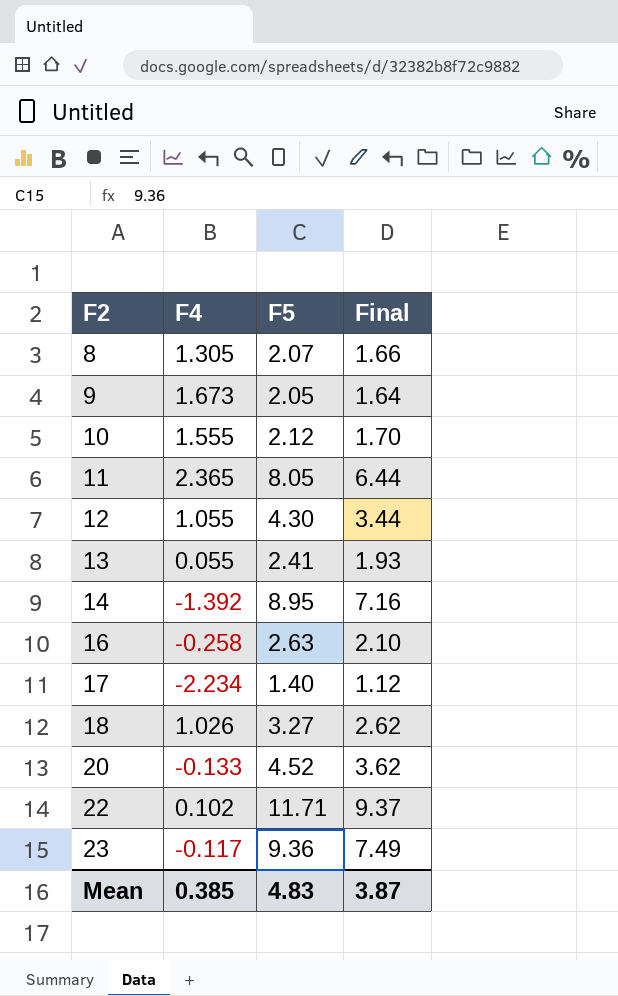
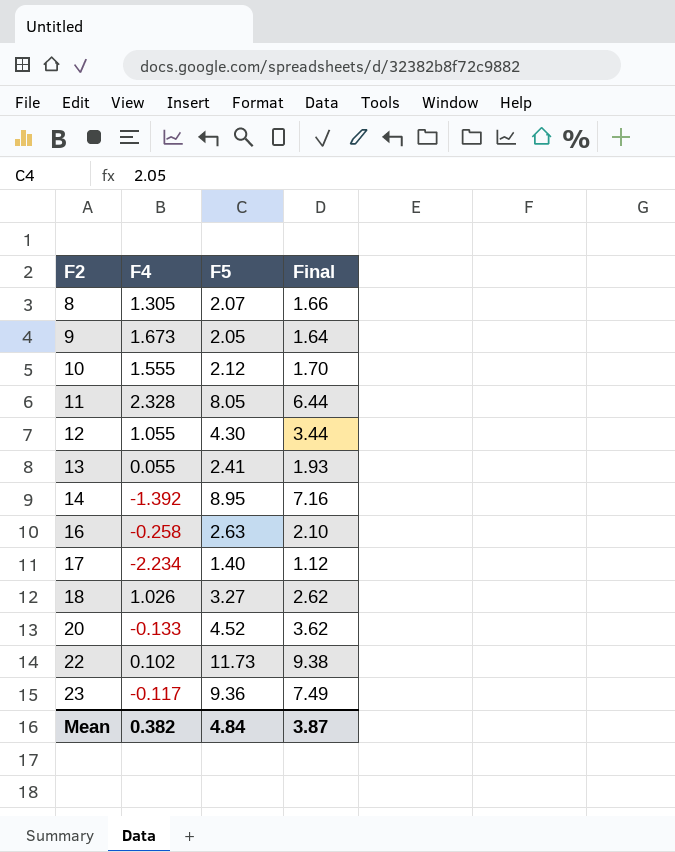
11 | F4: 2.365 -> 2.328
22 | F5: 11.71 -> 11.73
22 | Final: 9.37 -> 9.38
Mean | F4: 0.385 -> 0.382
Mean | F5: 4.83 -> 4.84

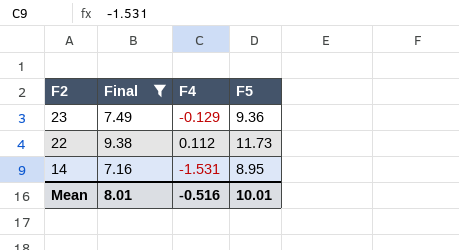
filter: none -> Final >= 7.16
row order: F2 ascending -> F2 descending
column Final | position: 4 -> 2
23 | F4: -0.117 -> -0.129
22 | F4: 0.102 -> 0.112
14 | F4: -1.392 -> -1.531
Mean | Final: 3.87 -> 8.01
Mean | F4: 0.382 -> -0.516
Mean | F5: 4.84 -> 10.01

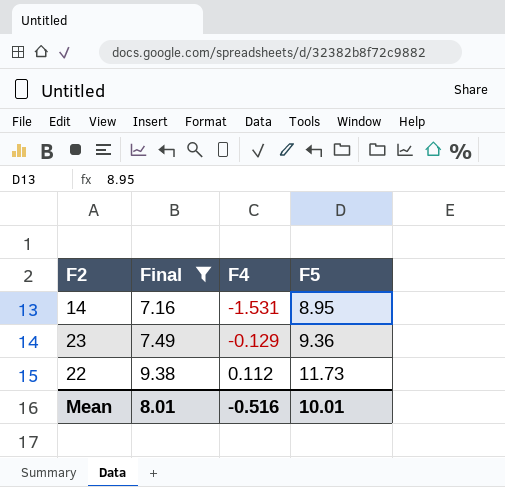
row order: F2 descending -> Final ascending

